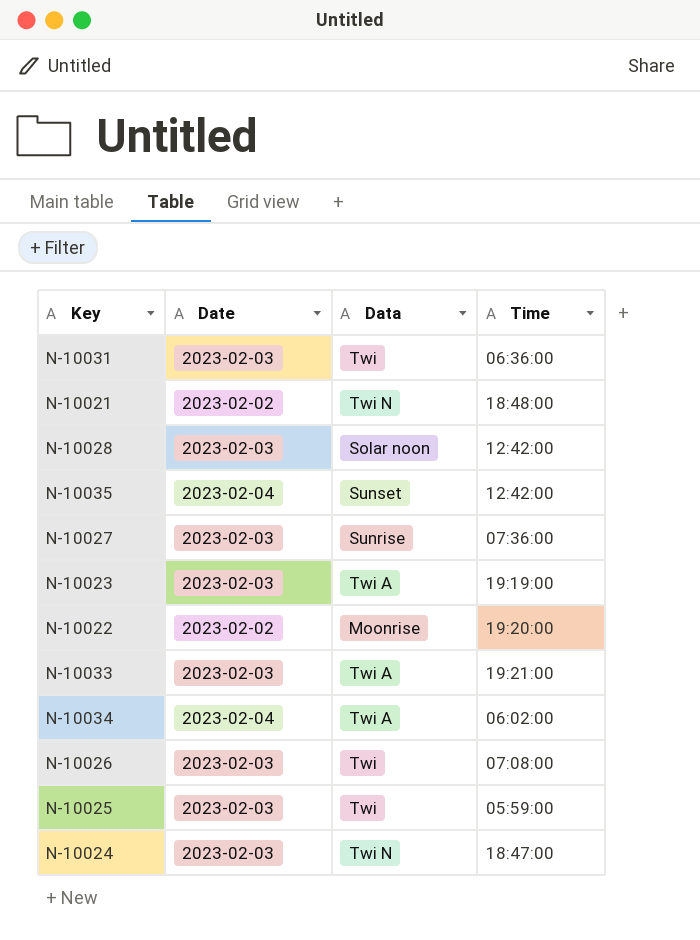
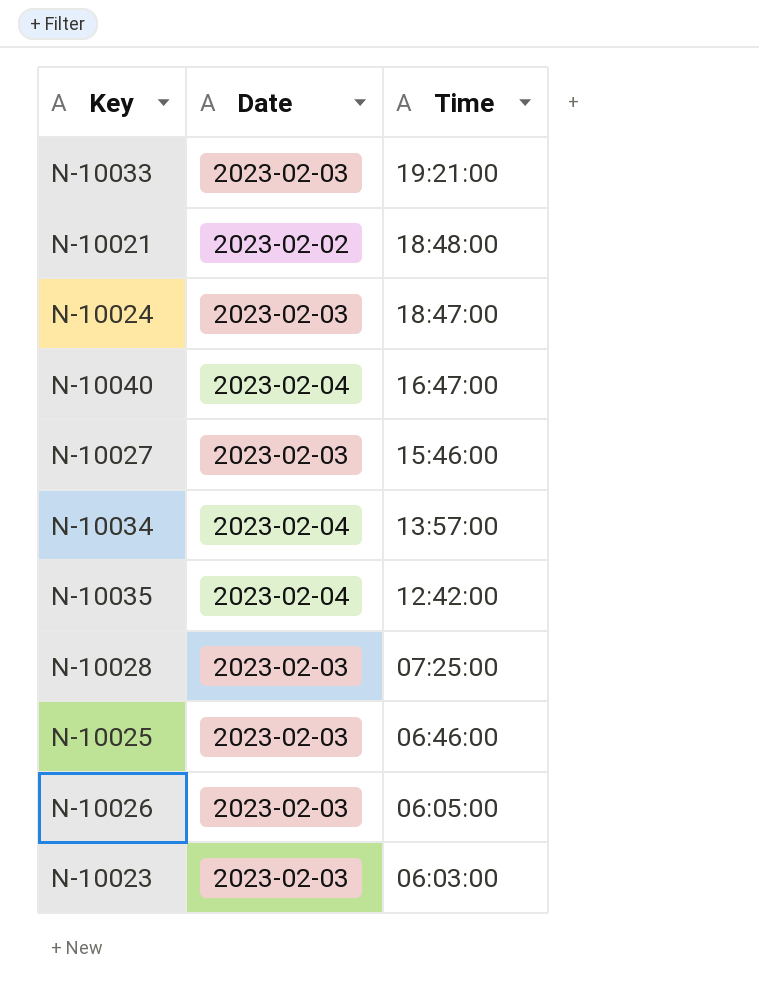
row order: none -> Time descending
column Data | position: 3 -> none
row N-10031: 2023-02-03 | Twi | 06:36:00 -> none
row N-10022: 2023-02-02 | Moonrise | 19:20:00 -> none
row N-10040: none -> 2023-02-04 | 16:47:00
N-10027 | Time: 07:36:00 -> 15:46:00
N-10034 | Time: 06:02:00 -> 13:57:00
N-10028 | Time: 12:42:00 -> 07:25:00
N-10025 | Time: 05:59:00 -> 06:46:00
N-10026 | Time: 07:08:00 -> 06:05:00
N-10023 | Time: 19:19:00 -> 06:03:00

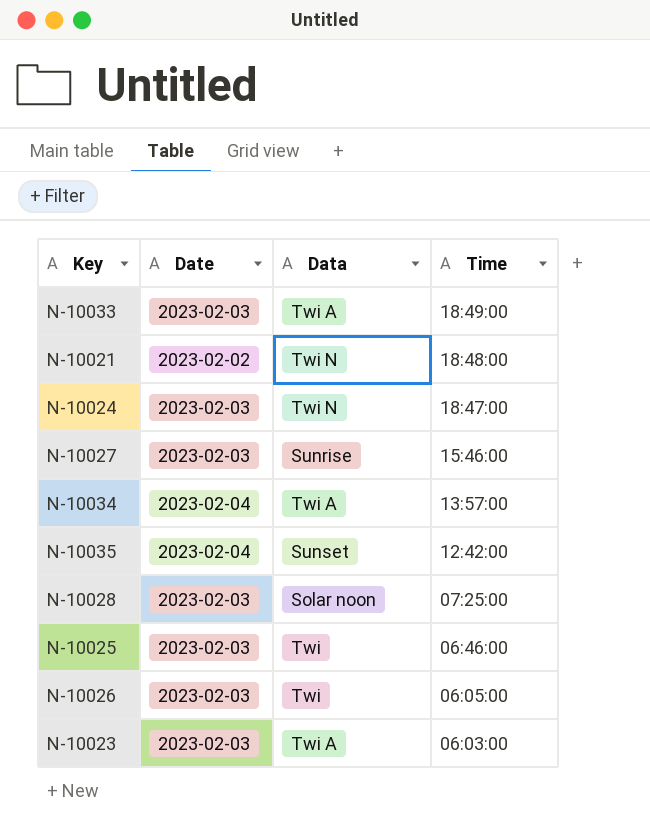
column Data | position: none -> 3
row N-10040: 2023-02-04 | 16:47:00 -> none
N-10033 | Time: 19:21:00 -> 18:49:00

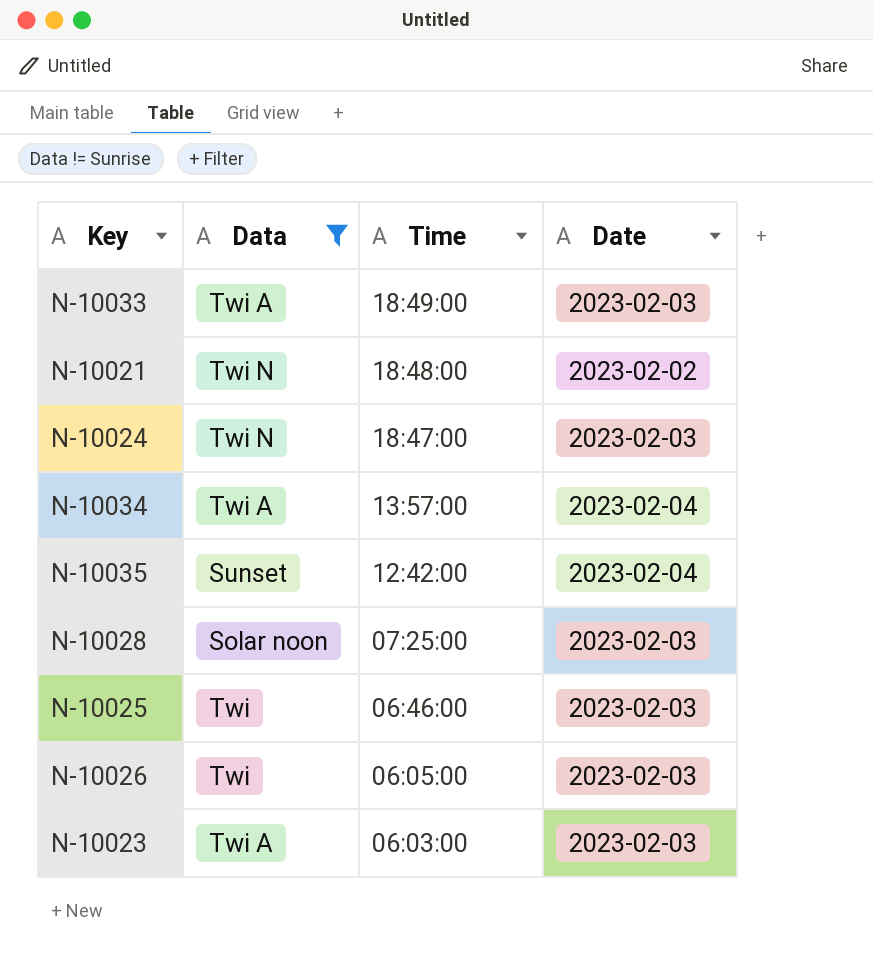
filter: none -> Data != Sunrise
column Date | position: 2 -> 4

